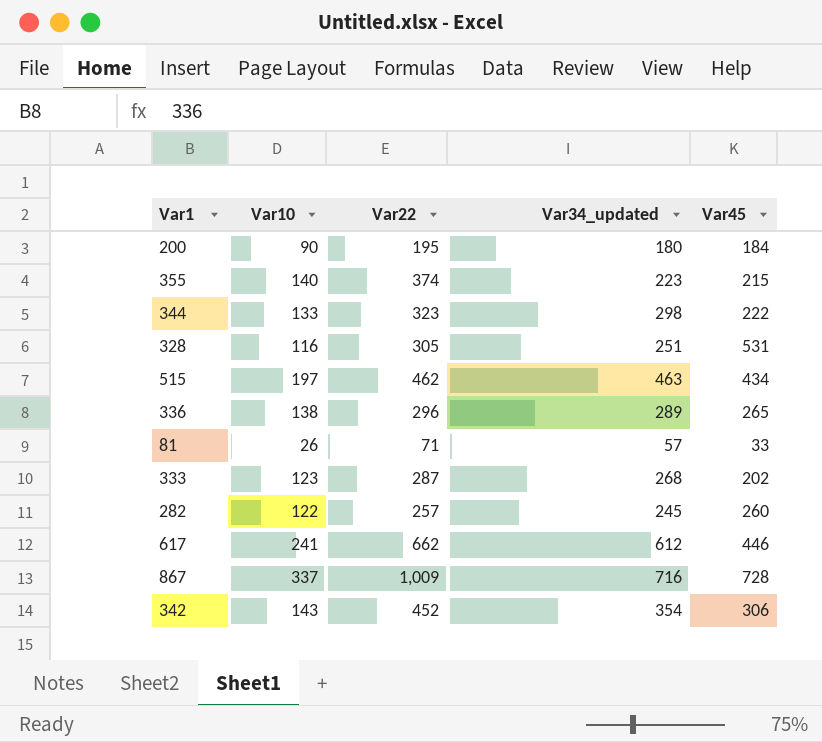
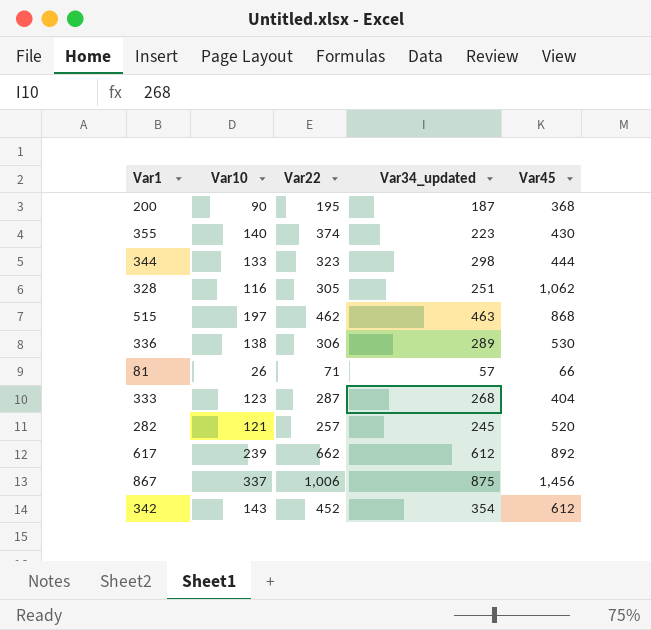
200 | Var34_updated: 180 -> 187
200 | Var45: 184 -> 368
355 | Var45: 215 -> 430
344 | Var45: 222 -> 444
328 | Var45: 531 -> 1,062
515 | Var45: 434 -> 868
336 | Var22: 296 -> 306
336 | Var45: 265 -> 530
81 | Var45: 33 -> 66
333 | Var45: 202 -> 404
282 | Var10: 122 -> 121
282 | Var45: 260 -> 520
617 | Var10: 241 -> 239
617 | Var45: 446 -> 892
867 | Var22: 1,009 -> 1,006
867 | Var34_updated: 716 -> 875
867 | Var45: 728 -> 1,456
342 | Var45: 306 -> 612

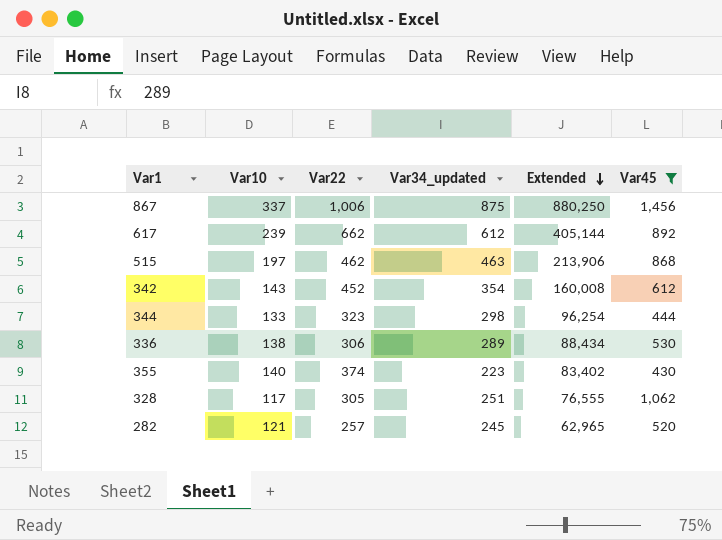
filter: none -> Var45 >= 430
row order: none -> Extended descending
column Extended | formula: none -> [Var22] * [Var34_updated]
328 | Var10: 116 -> 117

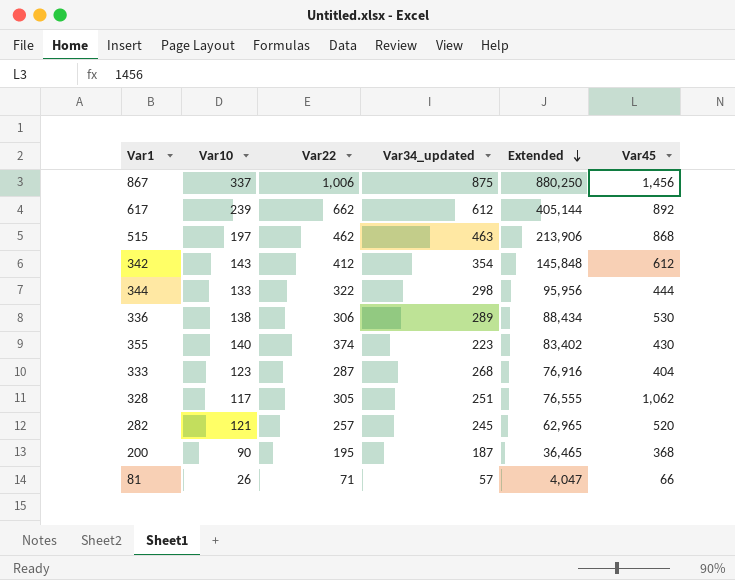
filter: Var45 >= 430 -> none
342 | Var22: 452 -> 412
342 | Extended: 160,008 -> 145,848
344 | Var22: 323 -> 322
344 | Extended: 96,254 -> 95,956

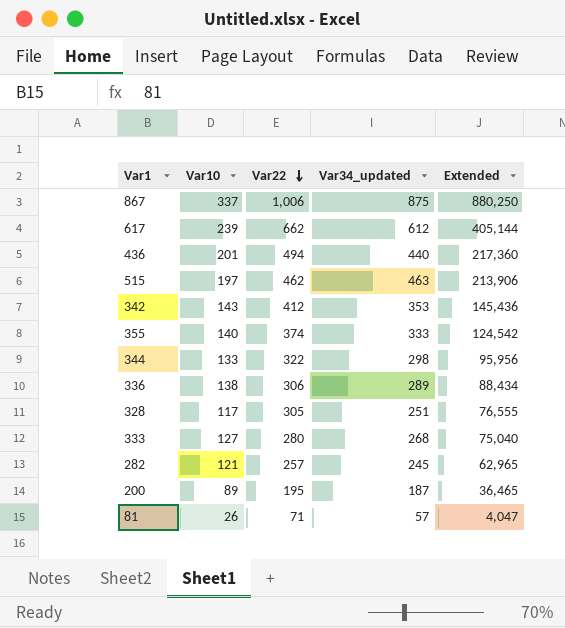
row order: Extended descending -> Var22 descending
column Var45 | position: 6 -> none
row 436: none -> 201 | 494 | 440 | 217,360
342 | Var34_updated: 354 -> 353
342 | Extended: 145,848 -> 145,436
355 | Var34_updated: 223 -> 333
355 | Extended: 83,402 -> 124,542
333 | Var10: 123 -> 127
333 | Var22: 287 -> 280
333 | Extended: 76,916 -> 75,040
200 | Var10: 90 -> 89

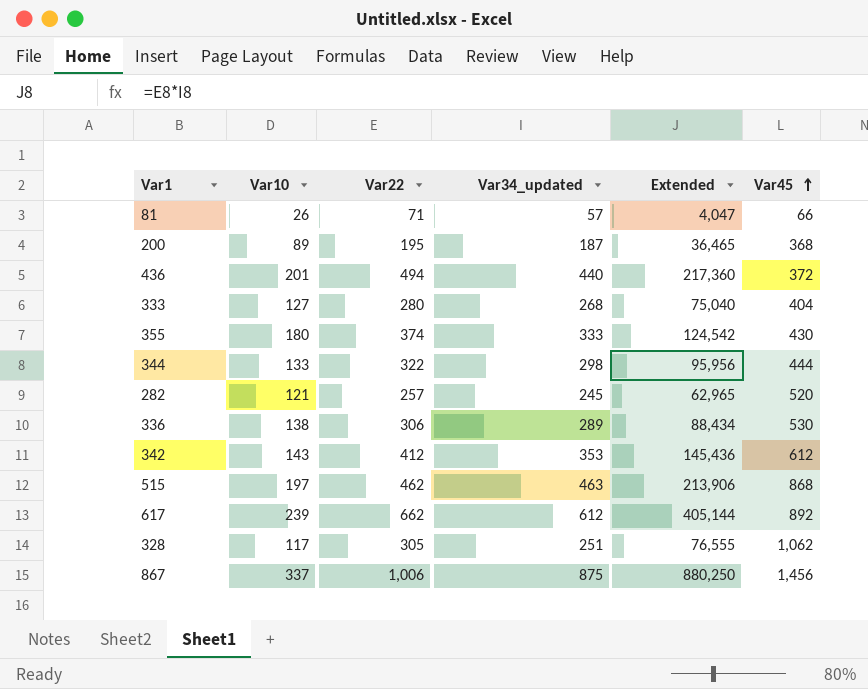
row order: Var22 descending -> Var45 ascending
column Var45 | position: none -> 6
355 | Var10: 140 -> 180

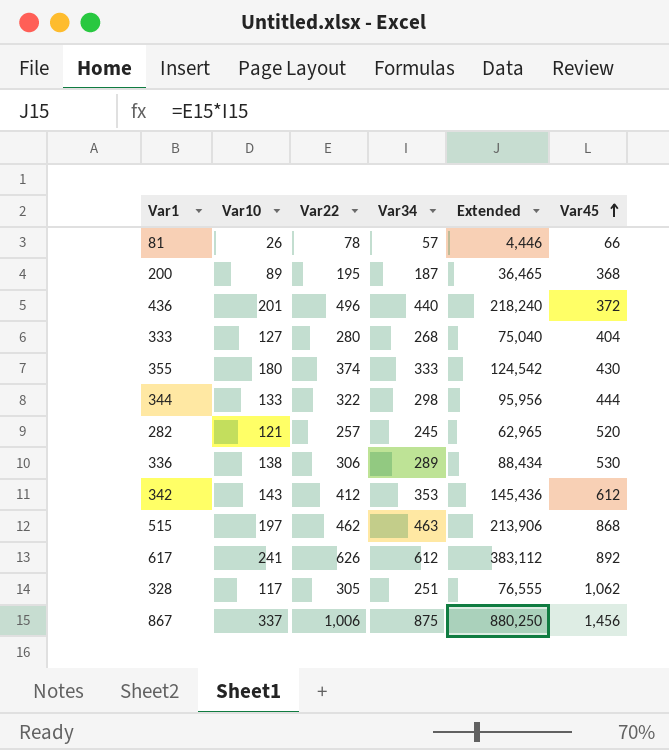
column name: Var34_updated -> Var34
81 | Var22: 71 -> 78
81 | Extended: 4,047 -> 4,446
436 | Var22: 494 -> 496
436 | Extended: 217,360 -> 218,240
617 | Var10: 239 -> 241
617 | Var22: 662 -> 626
617 | Extended: 405,144 -> 383,112

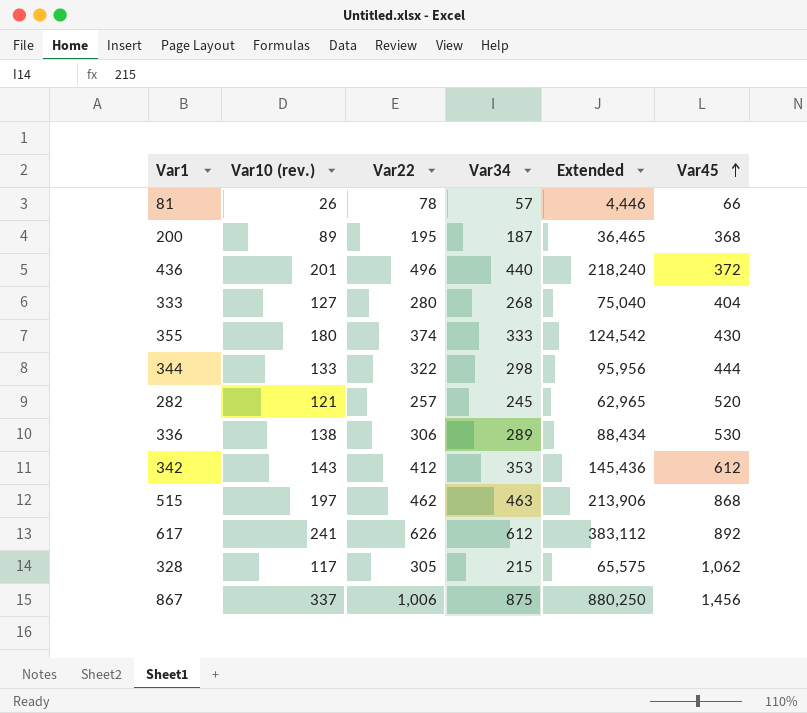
column name: Var10 -> Var10 (rev.)
328 | Var34: 251 -> 215
328 | Extended: 76,555 -> 65,575

